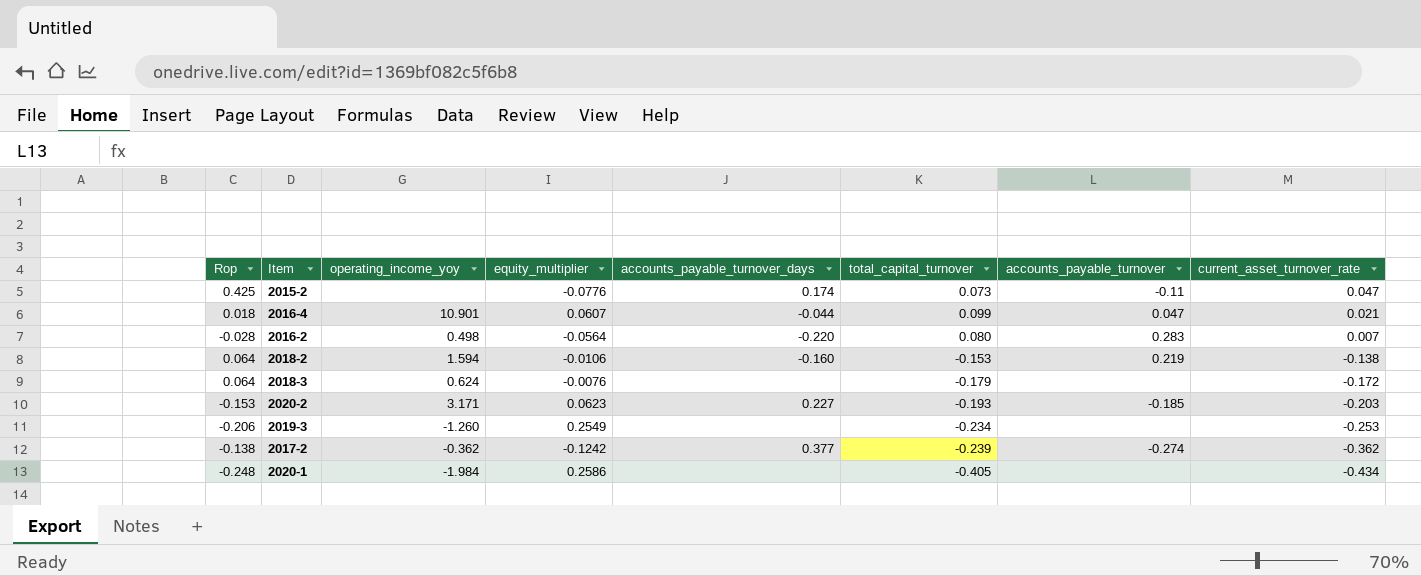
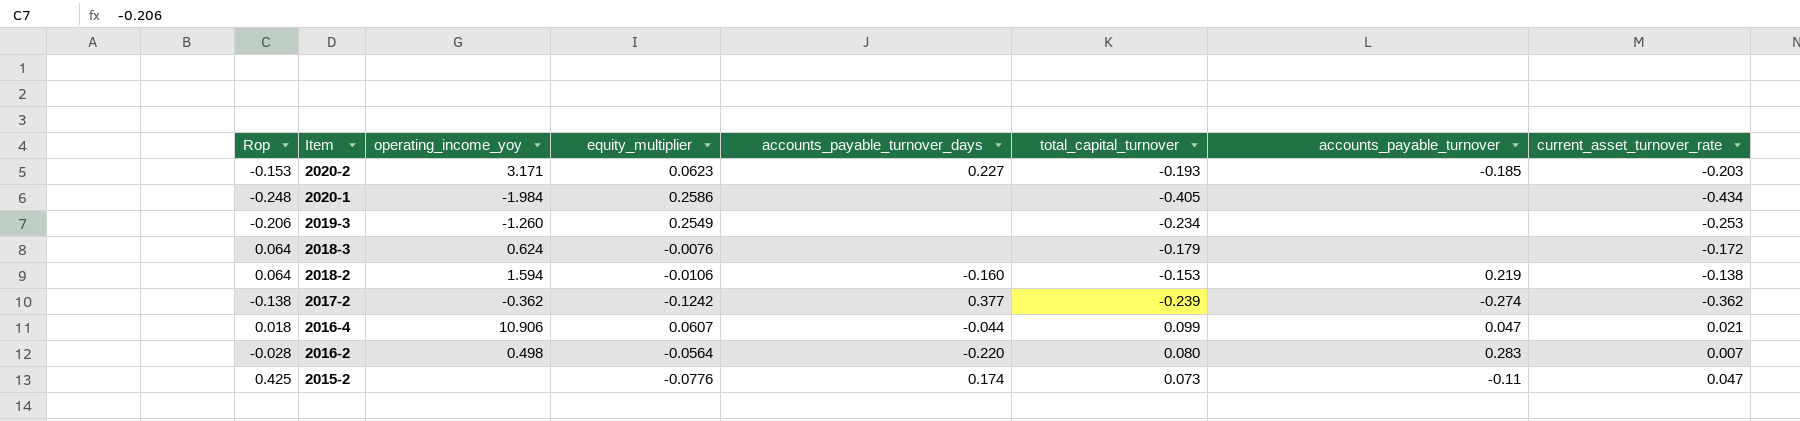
row order: current_asset_turnover_rate descending -> Item descending
2016-4 | operating_income_yoy: 10.901 -> 10.906

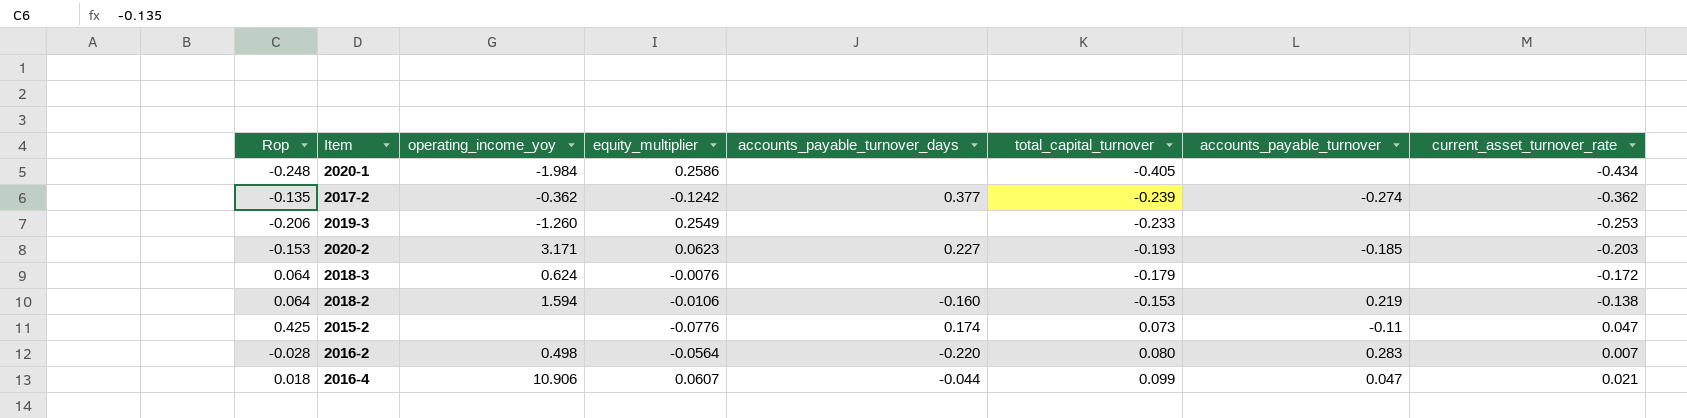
row order: Item descending -> total_capital_turnover ascending
2017-2 | Rop: -0.138 -> -0.135
2019-3 | total_capital_turnover: -0.234 -> -0.233

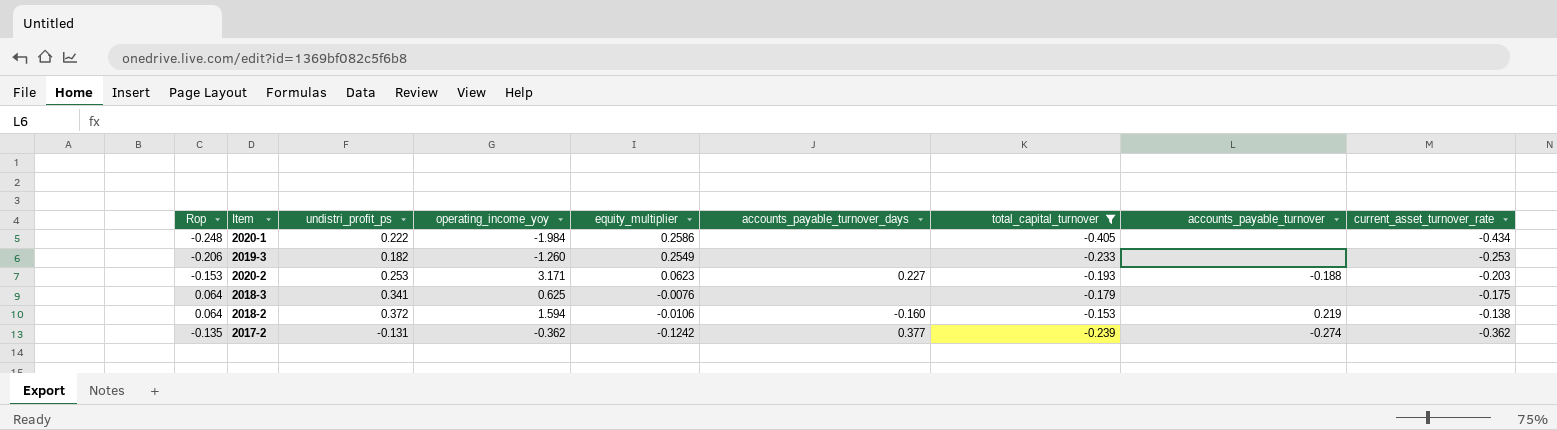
filter: none -> total_capital_turnover <= -0.153
row order: total_capital_turnover ascending -> equity_multiplier descending
column undistri_profit_ps | position: none -> 3
2020-2 | accounts_payable_turnover: -0.185 -> -0.188
2018-3 | operating_income_yoy: 0.624 -> 0.625
2018-3 | current_asset_turnover_rate: -0.172 -> -0.175

